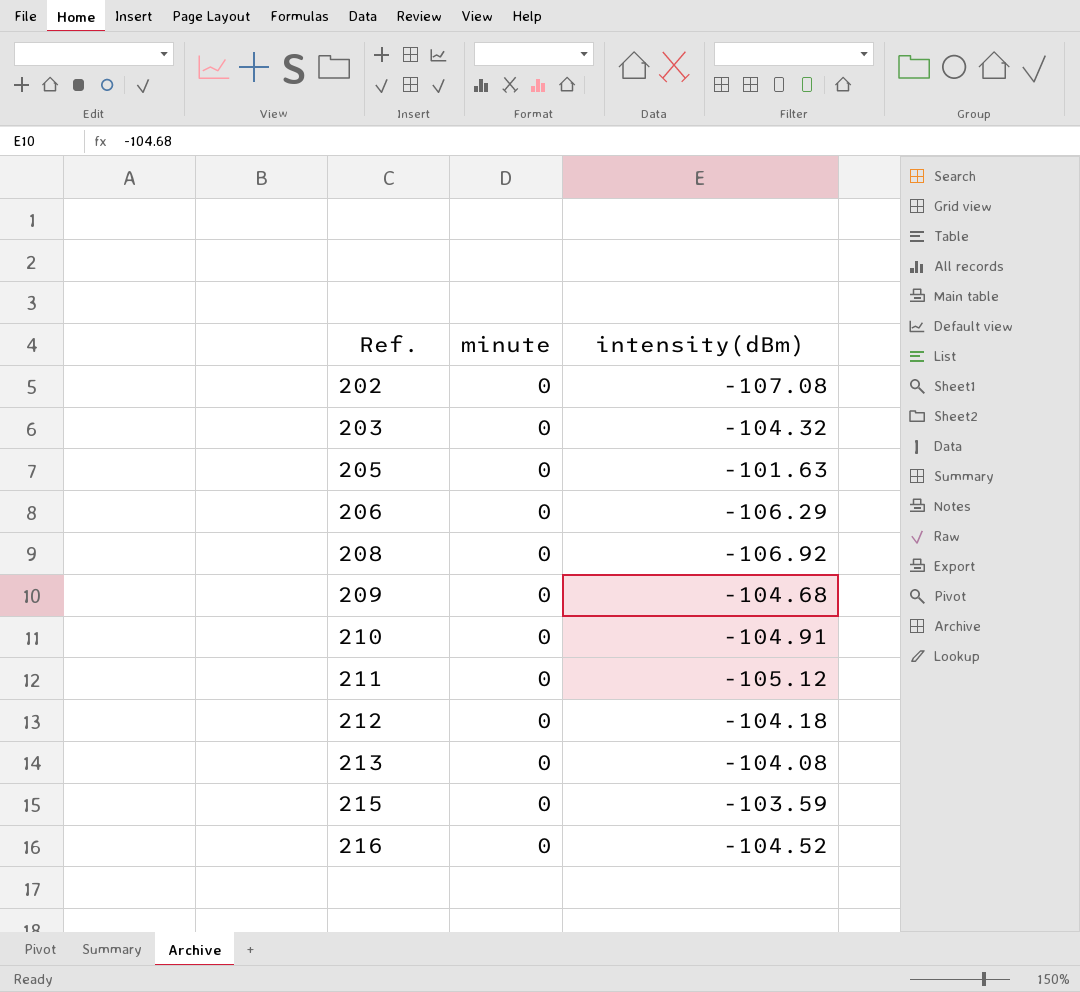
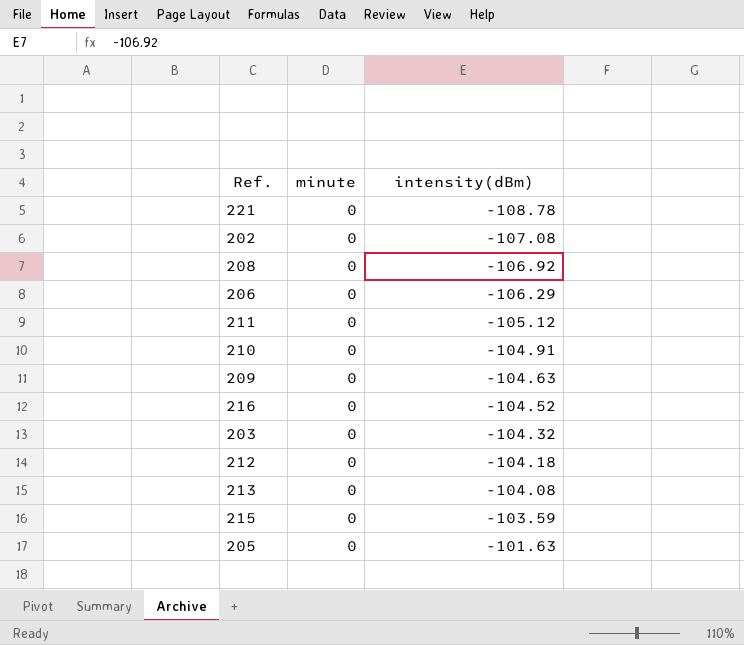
row order: Ref. ascending -> intensity(dBm) ascending
row 221: none -> 0 | -108.78
209 | intensity(dBm): -104.68 -> -104.63

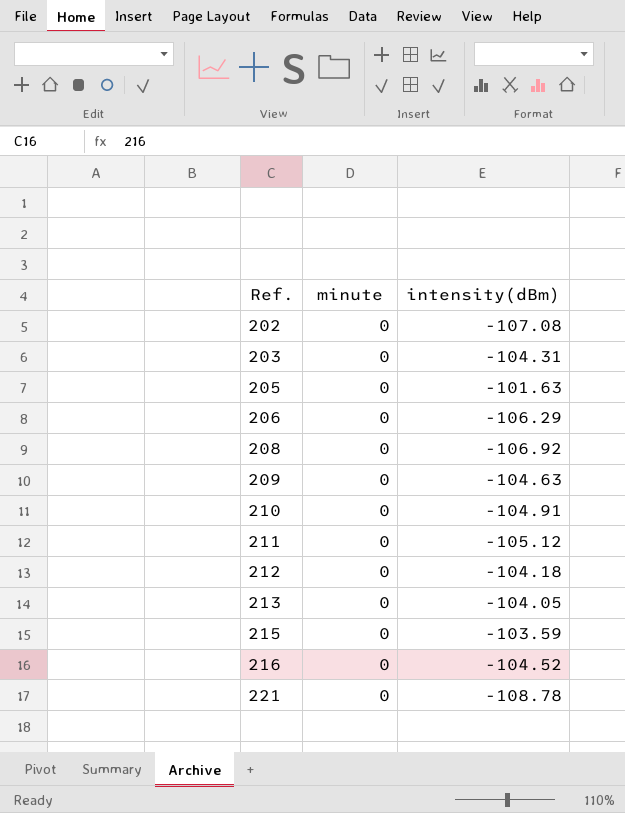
row order: intensity(dBm) ascending -> Ref. ascending
203 | intensity(dBm): -104.32 -> -104.31
213 | intensity(dBm): -104.08 -> -104.05

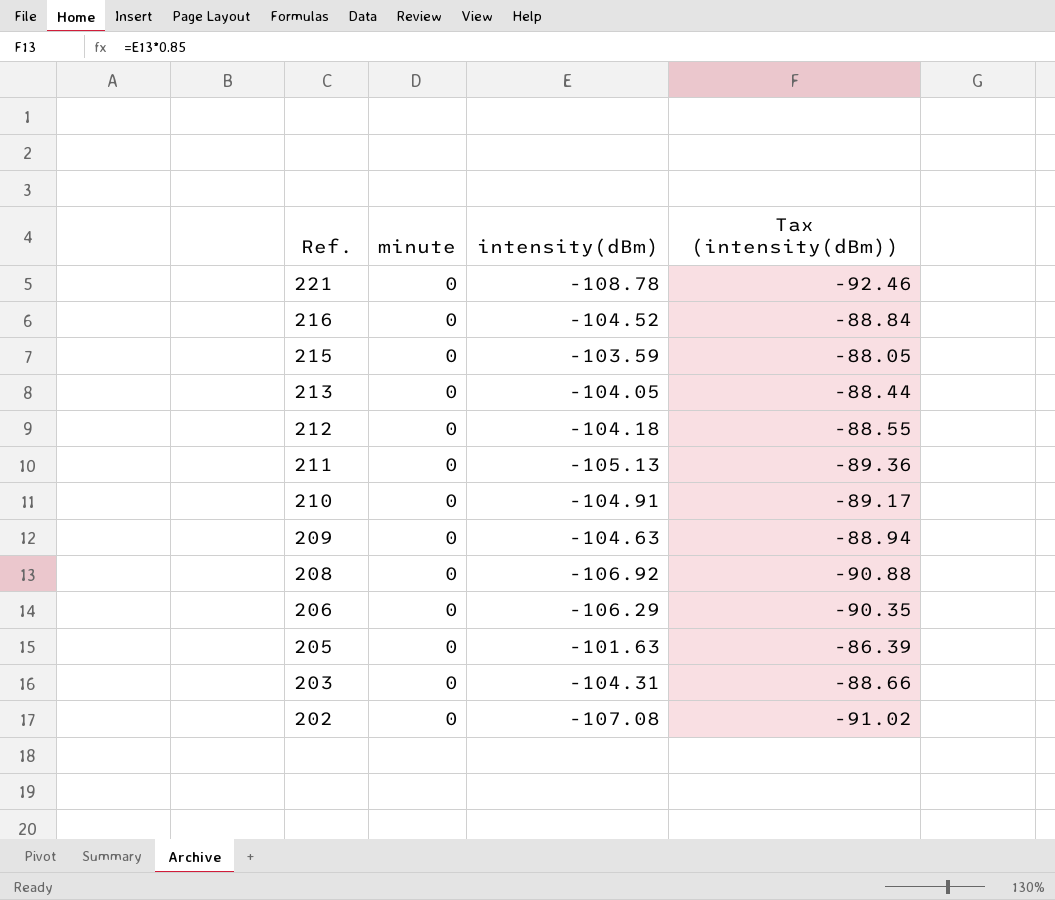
row order: Ref. ascending -> Ref. descending
column Tax (intensity(dBm)) | formula: none -> [intensity(dBm)] * 0.85
211 | intensity(dBm): -105.12 -> -105.13

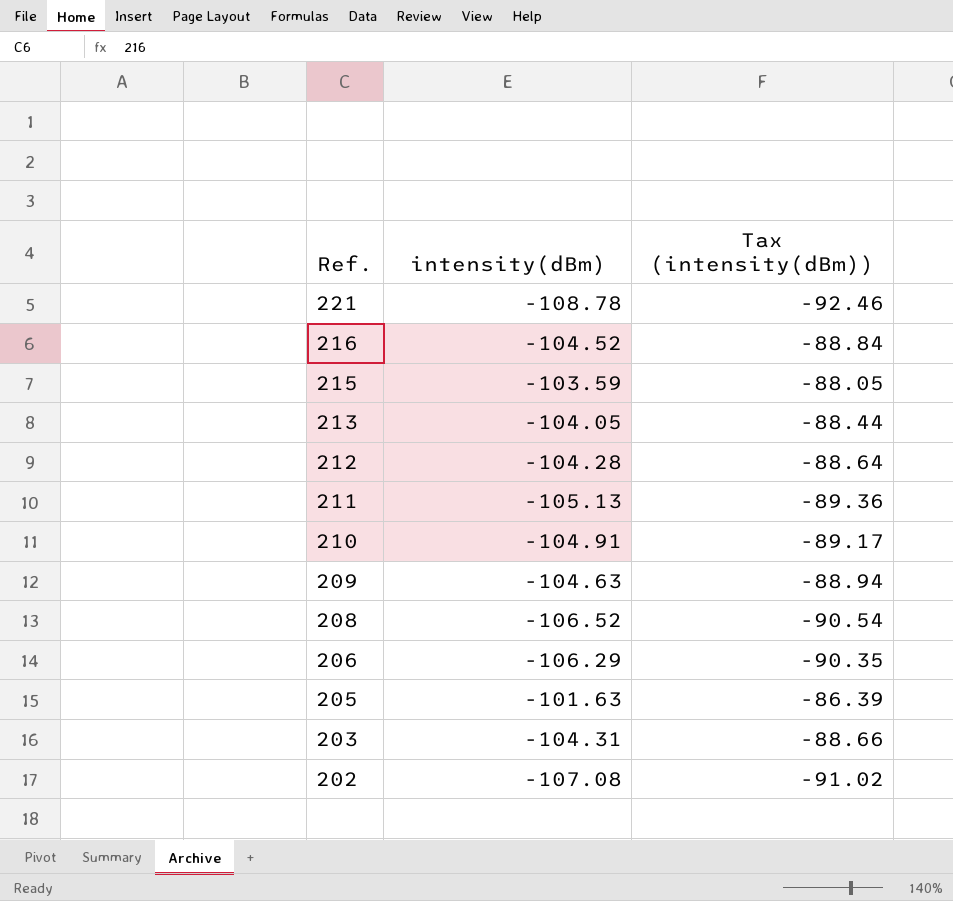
column minute | position: 2 -> none
212 | intensity(dBm): -104.18 -> -104.28
212 | Tax (intensity(dBm)): -88.55 -> -88.64
208 | intensity(dBm): -106.92 -> -106.52
208 | Tax (intensity(dBm)): -90.88 -> -90.54

